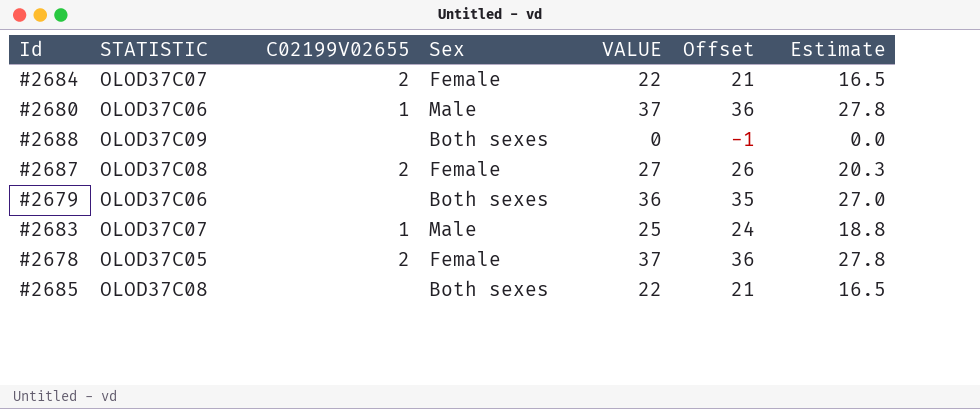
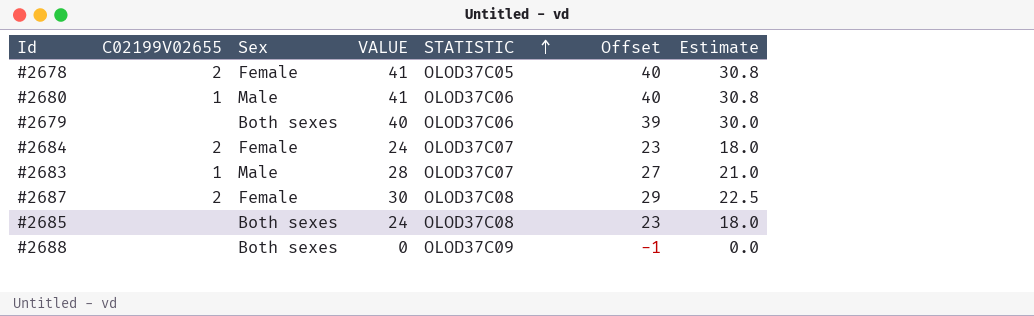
row order: none -> STATISTIC ascending
column STATISTIC | position: 2 -> 5
#2678 | VALUE: 37 -> 41
#2678 | Offset: 36 -> 40
#2678 | Estimate: 27.8 -> 30.8
#2680 | VALUE: 37 -> 41
#2680 | Offset: 36 -> 40
#2680 | Estimate: 27.8 -> 30.8
#2679 | VALUE: 36 -> 40
#2679 | Offset: 35 -> 39
#2679 | Estimate: 27.0 -> 30.0
#2684 | VALUE: 22 -> 24
#2684 | Offset: 21 -> 23
#2684 | Estimate: 16.5 -> 18.0
#2683 | VALUE: 25 -> 28
#2683 | Offset: 24 -> 27
#2683 | Estimate: 18.8 -> 21.0
#2687 | VALUE: 27 -> 30
#2687 | Offset: 26 -> 29
#2687 | Estimate: 20.3 -> 22.5
#2685 | VALUE: 22 -> 24
#2685 | Offset: 21 -> 23
#2685 | Estimate: 16.5 -> 18.0

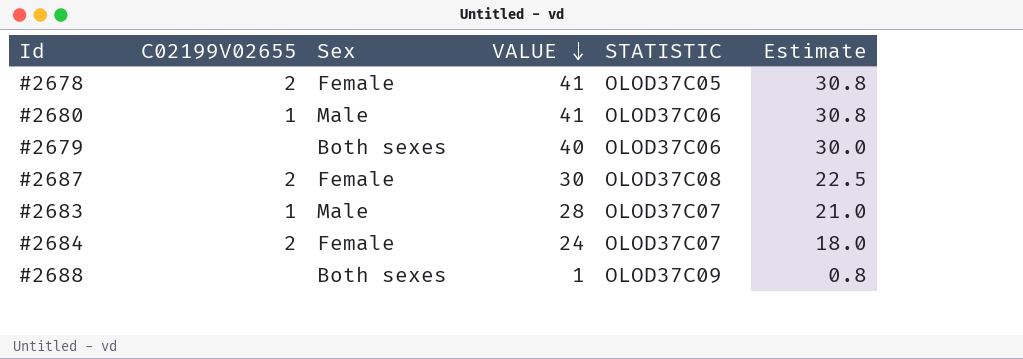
row order: STATISTIC ascending -> VALUE descending
column Offset | formula: [VALUE] - 1 -> none
row #2685: none | Both sexes | 24 | OLOD37C08 | 23 | 18.0 -> none
#2688 | VALUE: 0 -> 1
#2688 | Estimate: 0.0 -> 0.8

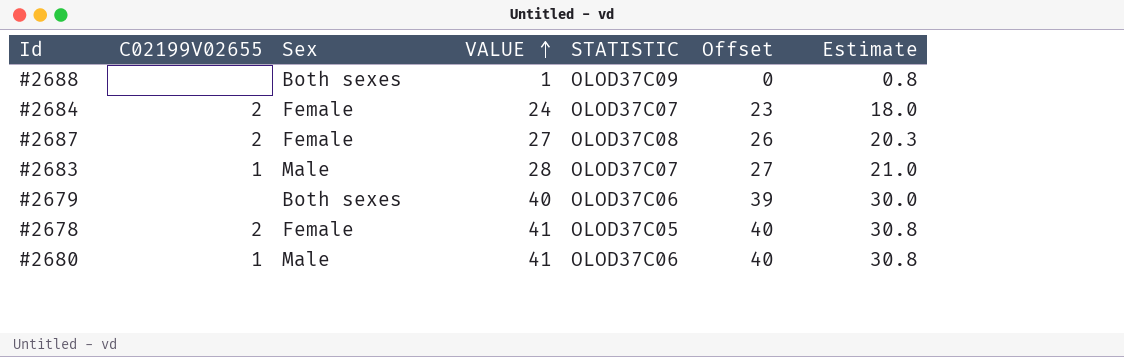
row order: VALUE descending -> VALUE ascending
column Offset | formula: none -> [VALUE] - 1
#2687 | VALUE: 30 -> 27
#2687 | Estimate: 22.5 -> 20.3

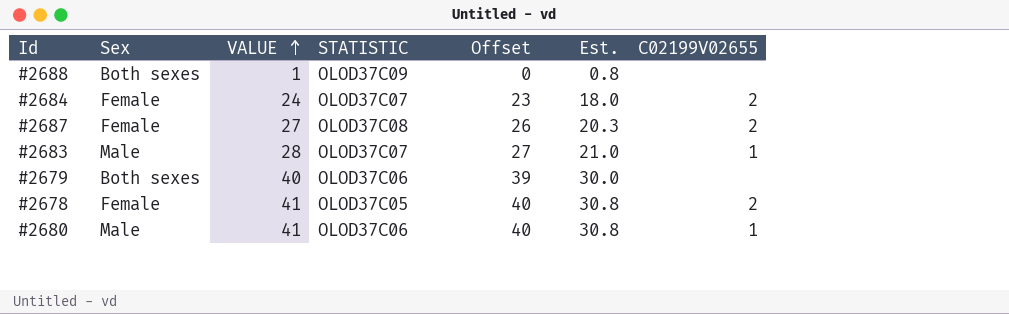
column name: Estimate -> Est.
column C02199V02655 | position: 2 -> 7

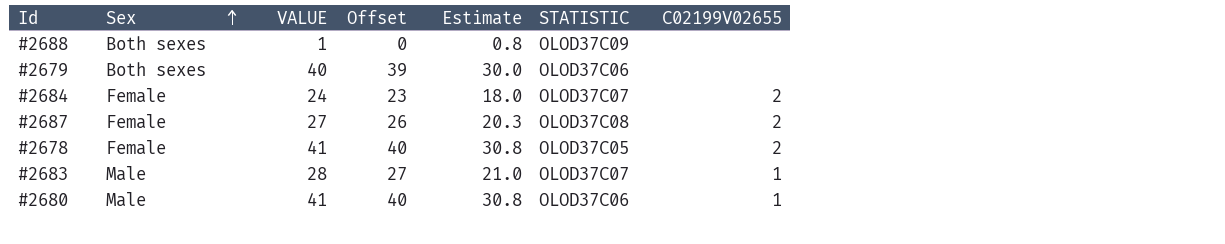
row order: VALUE ascending -> Sex ascending
column name: Est. -> Estimate
column STATISTIC | position: 4 -> 6

